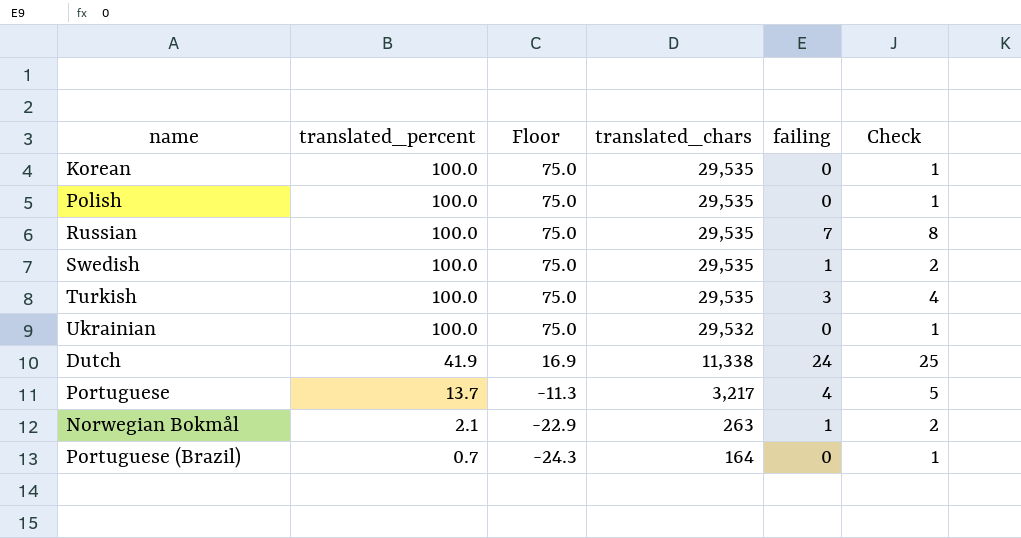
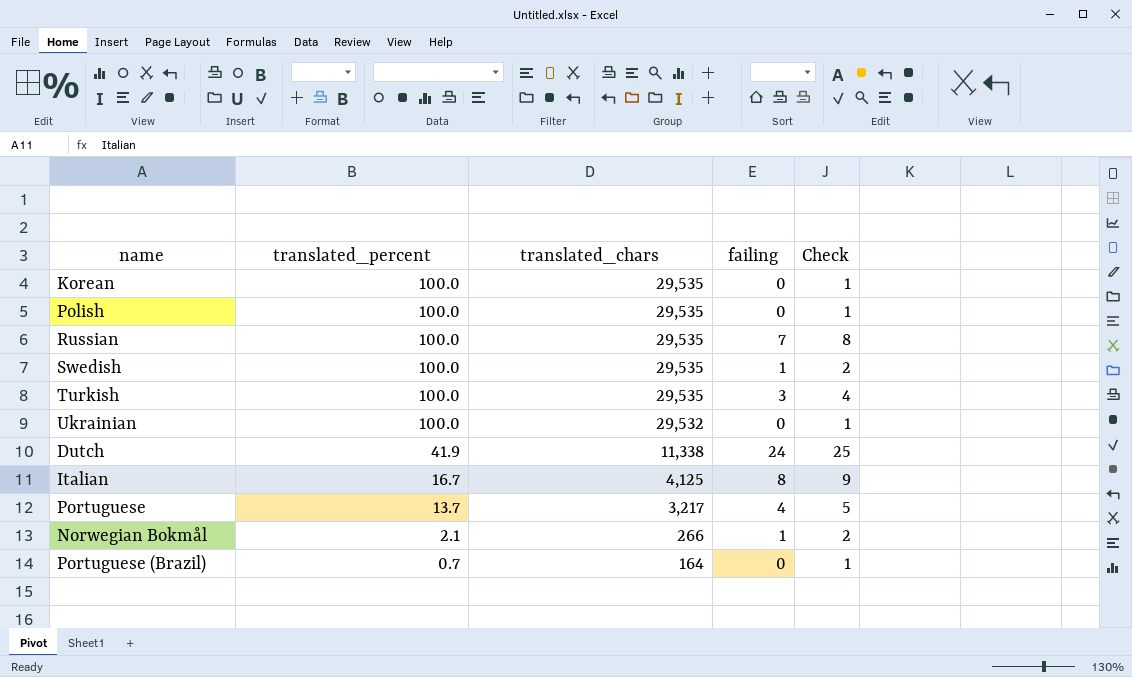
column Floor | formula: [translated_percent] - 25 -> none
row Italian: none -> 16.7 | 4,125 | 8 | 9
Norwegian Bokmål | translated_chars: 263 -> 266

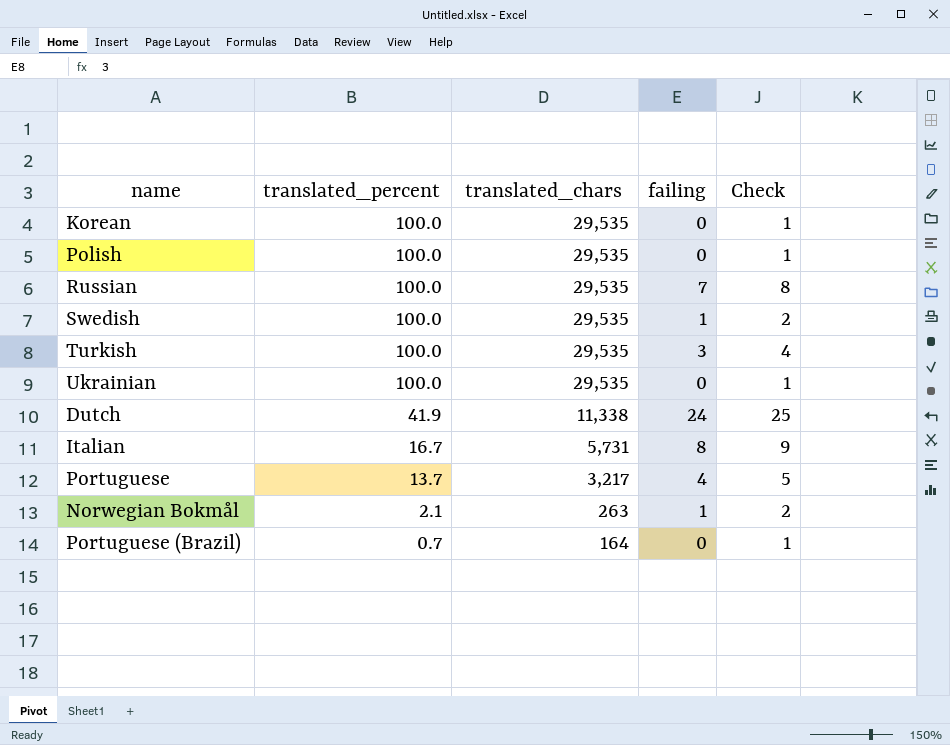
Ukrainian | translated_chars: 29,532 -> 29,535
Italian | translated_chars: 4,125 -> 5,731
Norwegian Bokmål | translated_chars: 266 -> 263

